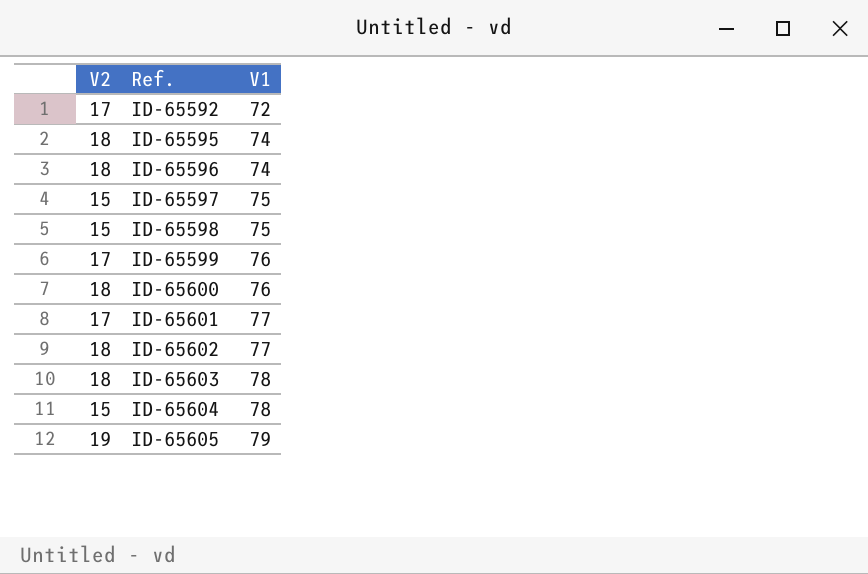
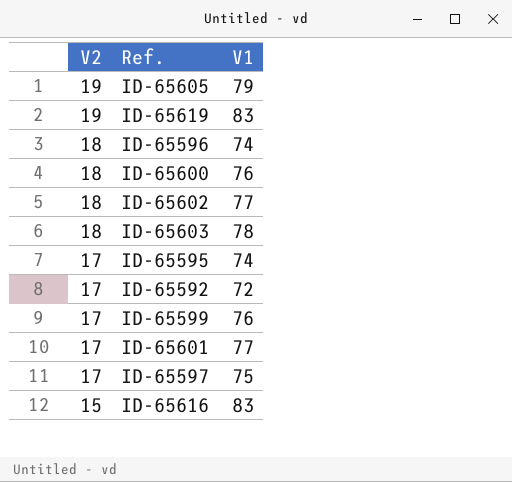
row order: Ref. ascending -> V2 descending
row ID-65598: 15 | 75 -> none
row ID-65604: 15 | 78 -> none
row ID-65619: none -> 19 | 83
ID-65595 | V2: 18 -> 17
ID-65597 | V2: 15 -> 17
row ID-65616: none -> 15 | 83

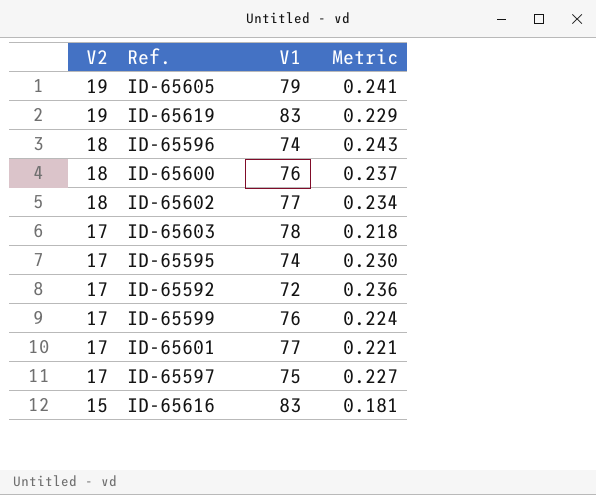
column Metric | formula: none -> [V2] / [V1]
ID-65603 | V2: 18 -> 17

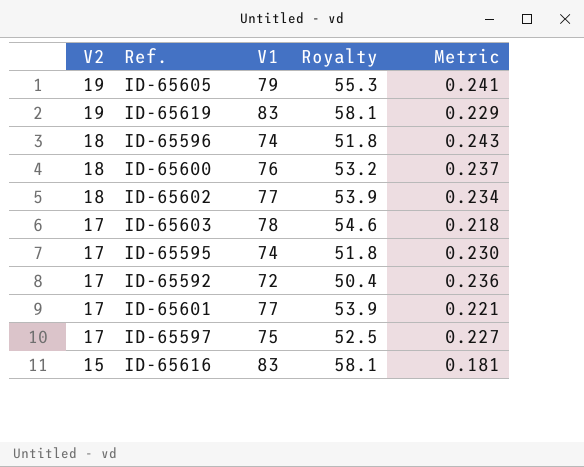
column Royalty | formula: none -> [V1] * 0.7
row ID-65599: 17 | 76 | 0.224 -> none

